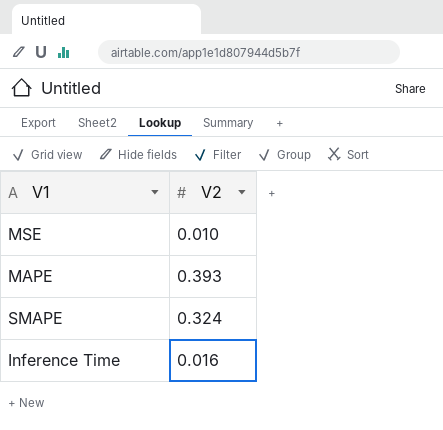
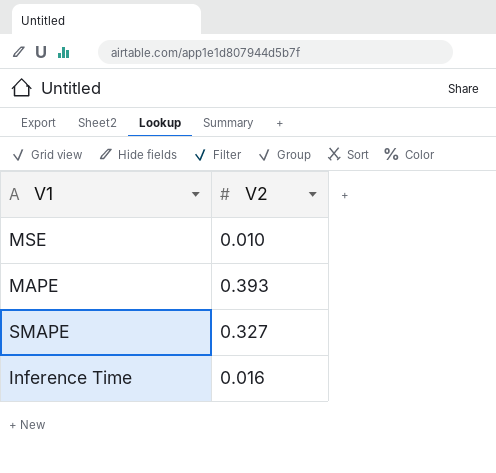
SMAPE | V2: 0.324 -> 0.327

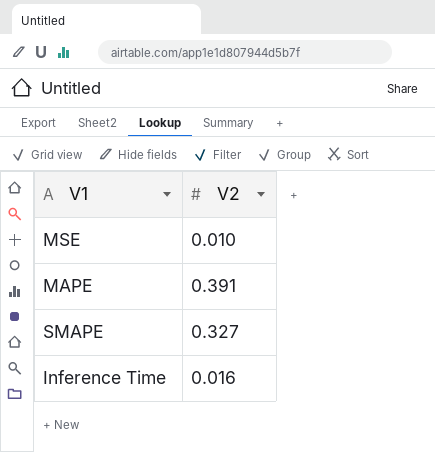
MAPE | V2: 0.393 -> 0.391

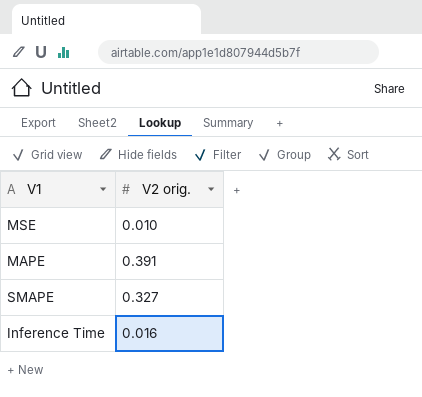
column name: V2 -> V2 orig.

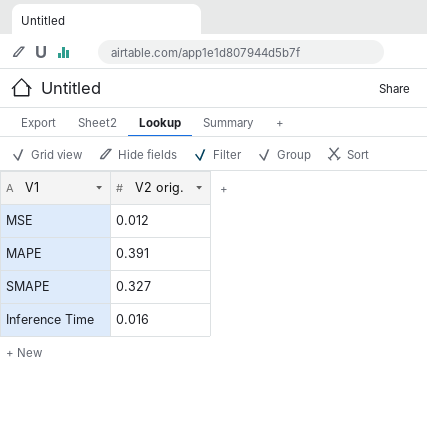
MSE | V2 orig.: 0.010 -> 0.012

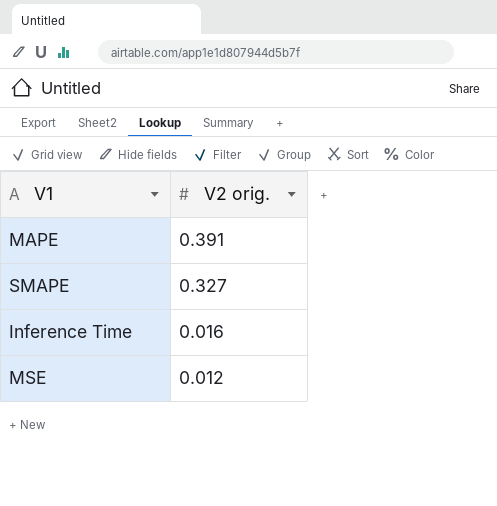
row order: none -> V2 orig. descending

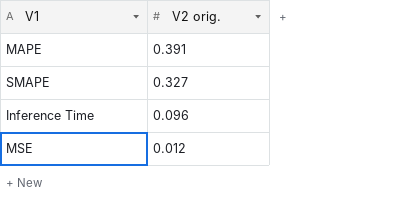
Inference Time | V2 orig.: 0.016 -> 0.096

